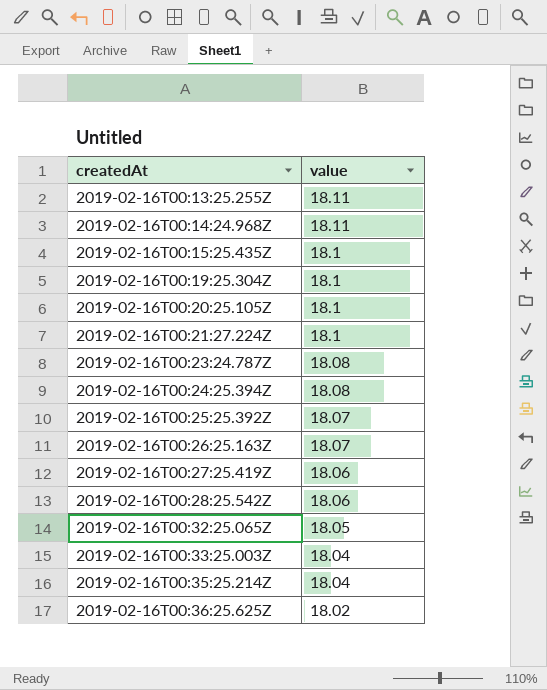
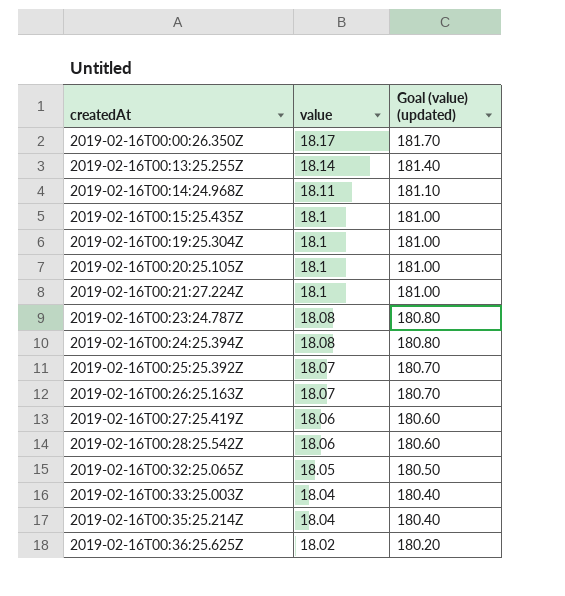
column Goal (value) (updated) | formula: none -> [value] * 10
row 2019-02-16T00:00:26.350Z: none -> 18.17 | 181.70
2019-02-16T00:13:25.255Z | value: 18.11 -> 18.14

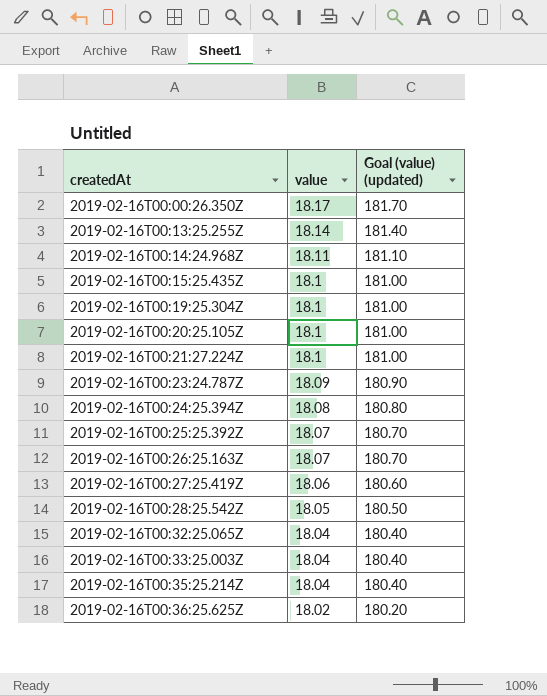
2019-02-16T00:23:24.787Z | value: 18.08 -> 18.09
2019-02-16T00:23:24.787Z | Goal (value) (updated): 180.80 -> 180.90
2019-02-16T00:28:25.542Z | value: 18.06 -> 18.05
2019-02-16T00:28:25.542Z | Goal (value) (updated): 180.60 -> 180.50
2019-02-16T00:32:25.065Z | value: 18.05 -> 18.04
2019-02-16T00:32:25.065Z | Goal (value) (updated): 180.50 -> 180.40

